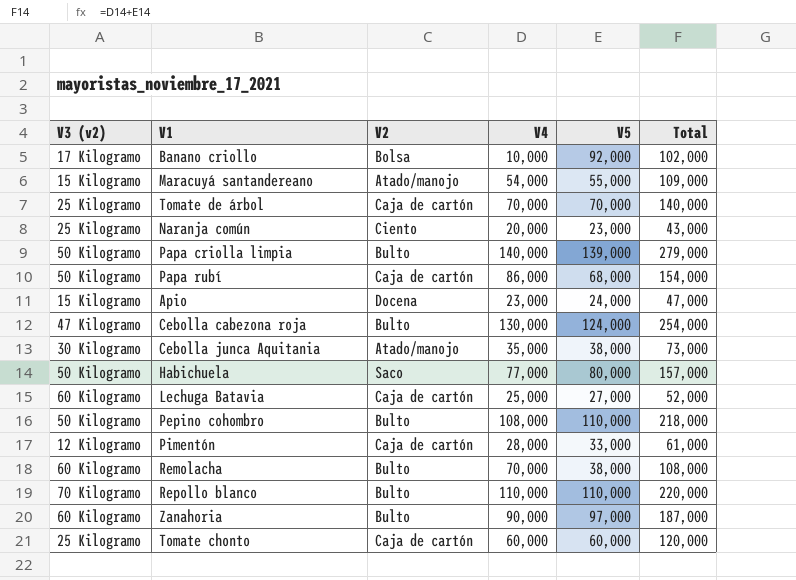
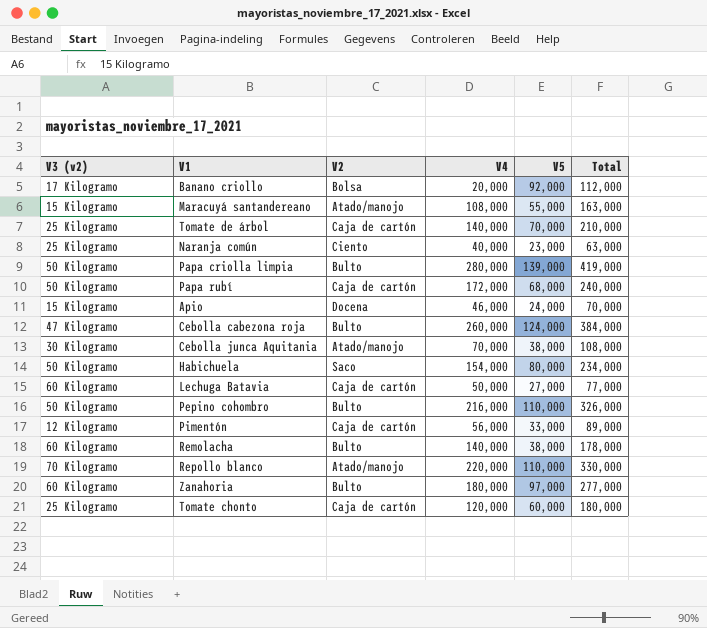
Banano criollo | V4: 10,000 -> 20,000
Banano criollo | Total: 102,000 -> 112,000
Maracuyá santandereano | V4: 54,000 -> 108,000
Maracuyá santandereano | Total: 109,000 -> 163,000
Tomate de árbol | V4: 70,000 -> 140,000
Tomate de árbol | Total: 140,000 -> 210,000
Naranja común | V4: 20,000 -> 40,000
Naranja común | Total: 43,000 -> 63,000
Papa criolla limpia | V4: 140,000 -> 280,000
Papa criolla limpia | Total: 279,000 -> 419,000
Papa rubí | V4: 86,000 -> 172,000
Papa rubí | Total: 154,000 -> 240,000
Apio | V4: 23,000 -> 46,000
Apio | Total: 47,000 -> 70,000
Cebolla cabezona roja | V4: 130,000 -> 260,000
Cebolla cabezona roja | Total: 254,000 -> 384,000
Cebolla junca Aquitania | V4: 35,000 -> 70,000
Cebolla junca Aquitania | Total: 73,000 -> 108,000
Habichuela | V4: 77,000 -> 154,000
Habichuela | Total: 157,000 -> 234,000
Lechuga Batavia | V4: 25,000 -> 50,000
Lechuga Batavia | Total: 52,000 -> 77,000
Pepino cohombro | V4: 108,000 -> 216,000
Pepino cohombro | Total: 218,000 -> 326,000
Pimentón | V4: 28,000 -> 56,000
Pimentón | Total: 61,000 -> 89,000
Remolacha | V4: 70,000 -> 140,000
Remolacha | Total: 108,000 -> 178,000
Repollo blanco | V2: Bulto -> Atado/manojo
Repollo blanco | V4: 110,000 -> 220,000
Repollo blanco | Total: 220,000 -> 330,000
Zanahoria | V4: 90,000 -> 180,000
Zanahoria | Total: 187,000 -> 277,000
Tomate chonto | V4: 60,000 -> 120,000
Tomate chonto | Total: 120,000 -> 180,000

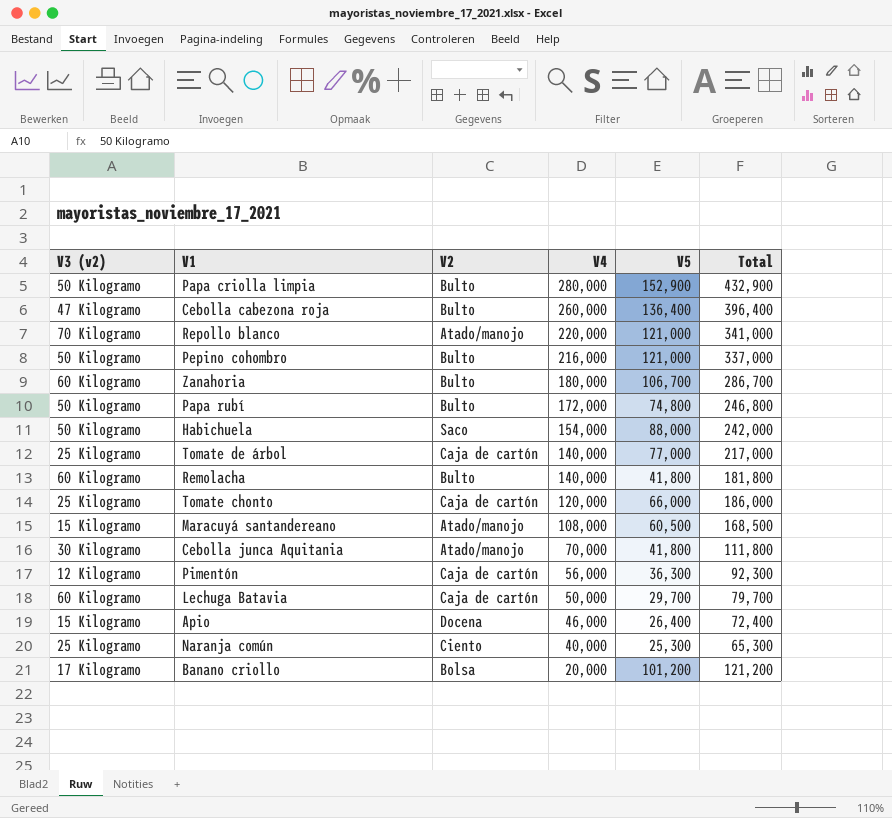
row order: none -> V4 descending
Papa criolla limpia | V5: 139,000 -> 152,900
Papa criolla limpia | Total: 419,000 -> 432,900
Cebolla cabezona roja | V5: 124,000 -> 136,400
Cebolla cabezona roja | Total: 384,000 -> 396,400
Repollo blanco | V5: 110,000 -> 121,000
Repollo blanco | Total: 330,000 -> 341,000
Pepino cohombro | V5: 110,000 -> 121,000
Pepino cohombro | Total: 326,000 -> 337,000
Zanahoria | V5: 97,000 -> 106,700
Zanahoria | Total: 277,000 -> 286,700
Papa rubí | V2: Caja de cartón -> Bulto
Papa rubí | V5: 68,000 -> 74,800
Papa rubí | Total: 240,000 -> 246,800
Habichuela | V5: 80,000 -> 88,000
Habichuela | Total: 234,000 -> 242,000
Tomate de árbol | V5: 70,000 -> 77,000
Tomate de árbol | Total: 210,000 -> 217,000
Remolacha | V5: 38,000 -> 41,800
Remolacha | Total: 178,000 -> 181,800
Tomate chonto | V5: 60,000 -> 66,000
Tomate chonto | Total: 180,000 -> 186,000
Maracuyá santandereano | V5: 55,000 -> 60,500
Maracuyá santandereano | Total: 163,000 -> 168,500
Cebolla junca Aquitania | V5: 38,000 -> 41,800
Cebolla junca Aquitania | Total: 108,000 -> 111,800
Pimentón | V5: 33,000 -> 36,300
Pimentón | Total: 89,000 -> 92,300
Lechuga Batavia | V5: 27,000 -> 29,700
Lechuga Batavia | Total: 77,000 -> 79,700
Apio | V5: 24,000 -> 26,400
Apio | Total: 70,000 -> 72,400
Naranja común | V5: 23,000 -> 25,300
Naranja común | Total: 63,000 -> 65,300
Banano criollo | V5: 92,000 -> 101,200
Banano criollo | Total: 112,000 -> 121,200

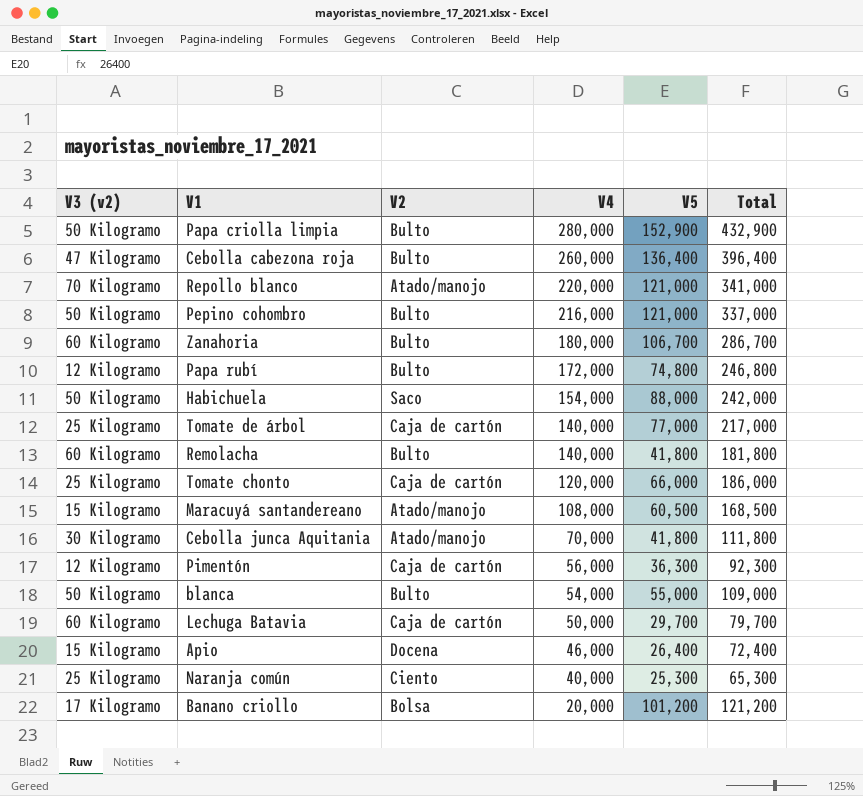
Papa rubí | V3 (v2): 50 Kilogramo -> 12 Kilogramo
row blanca: none -> 50 Kilogramo | Bulto | 54,000 | 55,000 | 109,000

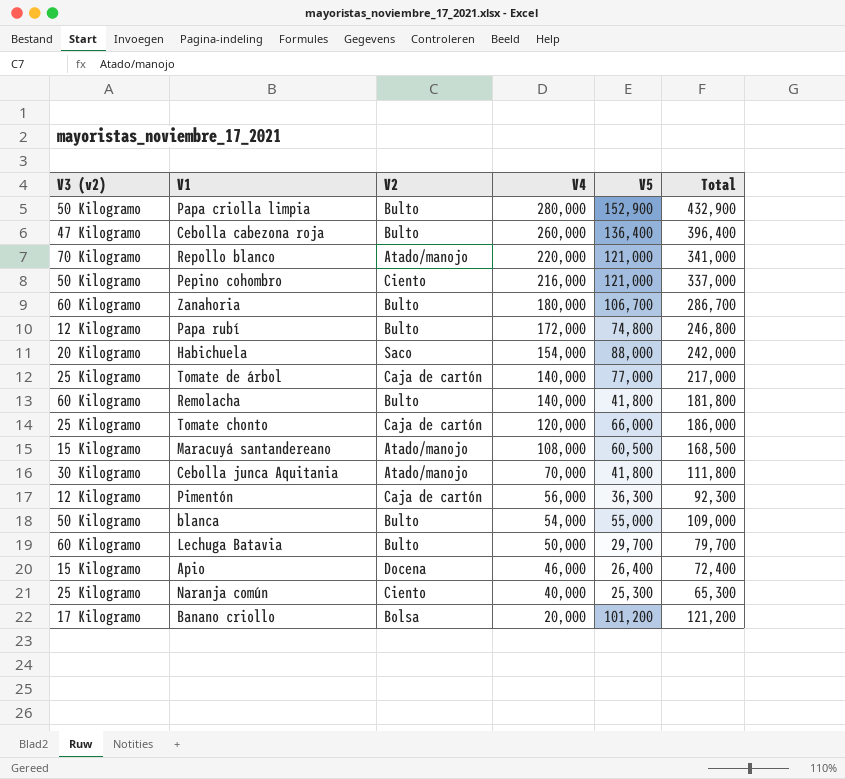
Pepino cohombro | V2: Bulto -> Ciento
Habichuela | V3 (v2): 50 Kilogramo -> 20 Kilogramo
Lechuga Batavia | V2: Caja de cartón -> Bulto

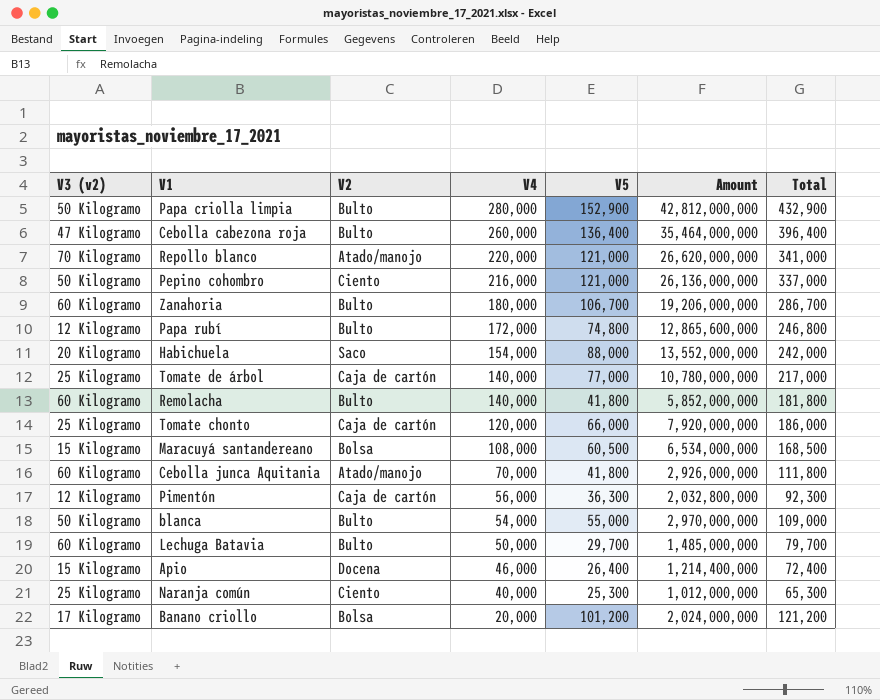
column Amount | formula: none -> [V4] * [V5]
Maracuyá santandereano | V2: Atado/manojo -> Bolsa
Cebolla junca Aquitania | V3 (v2): 30 Kilogramo -> 60 Kilogramo

